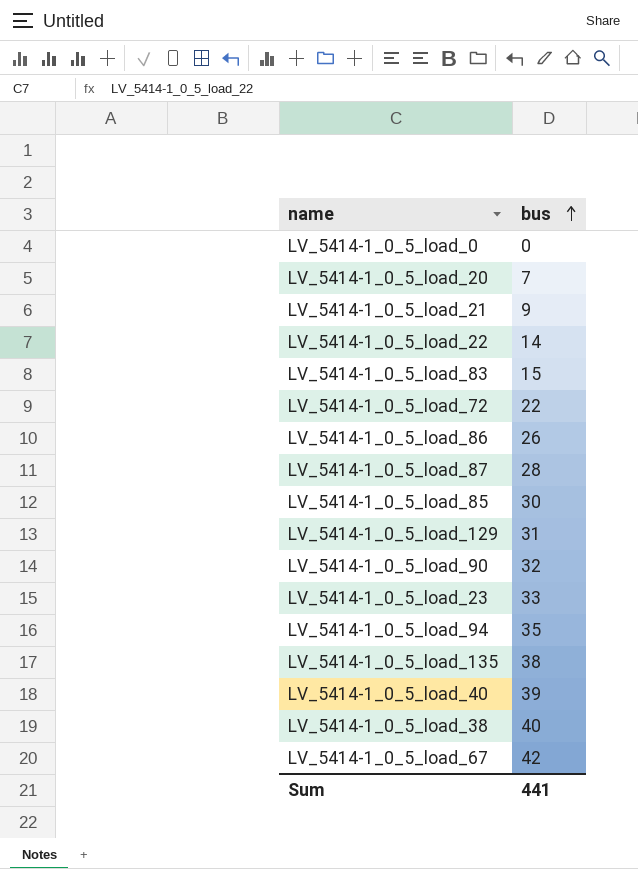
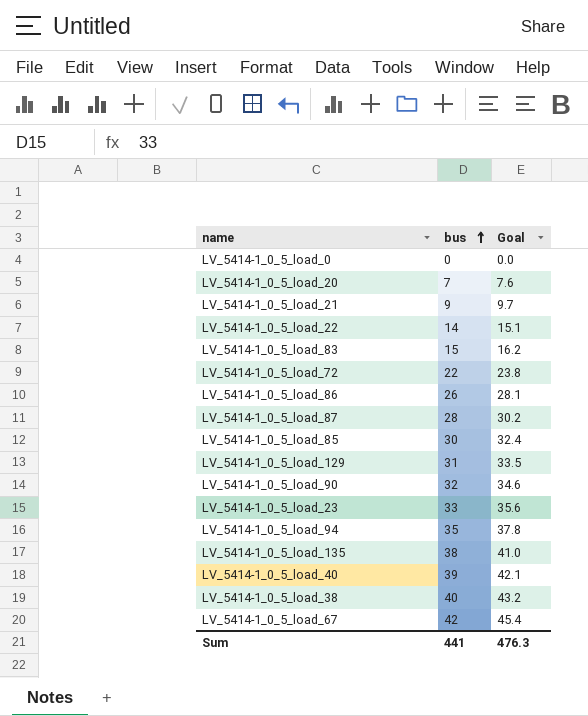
column Goal | formula: none -> [bus] * 1.08

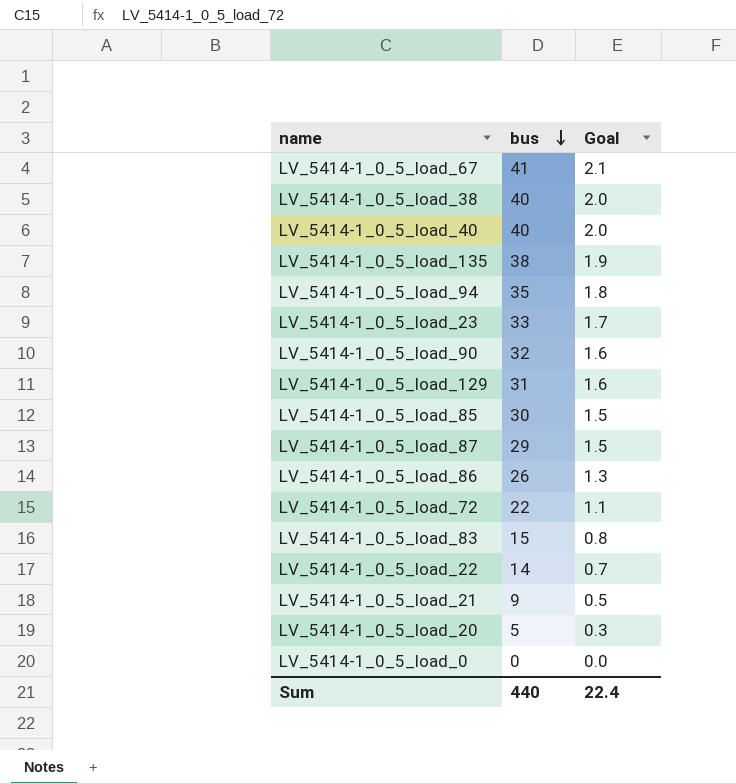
row order: bus ascending -> bus descending
column Goal | formula: [bus] * 1.08 -> [bus] * 0.05
LV_5414-1_0_5_load_67 | bus: 42 -> 41
LV_5414-1_0_5_load_40 | bus: 39 -> 40
LV_5414-1_0_5_load_87 | bus: 28 -> 29
LV_5414-1_0_5_load_20 | bus: 7 -> 5
Sum | bus: 441 -> 440
Sum | Goal: 476.3 -> 22.4

